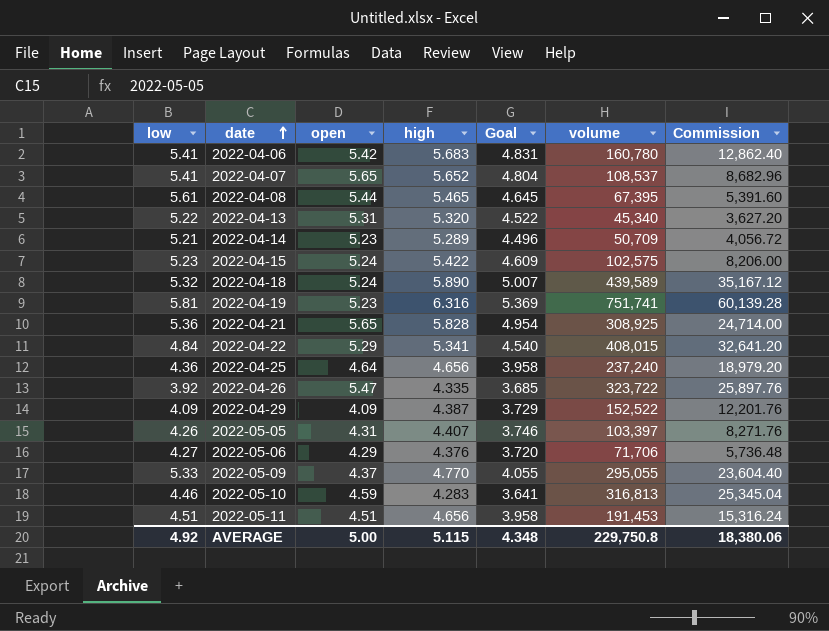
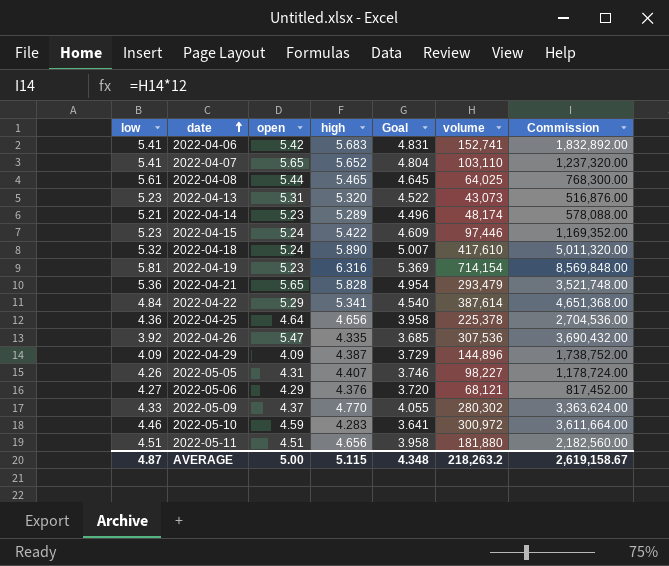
column Commission | formula: [volume] * 0.08 -> [volume] * 12
2022-04-06 | volume: 160,780 -> 152,741
2022-04-07 | volume: 108,537 -> 103,110
2022-04-08 | volume: 67,395 -> 64,025
2022-04-13 | low: 5.22 -> 5.23
2022-04-13 | volume: 45,340 -> 43,073
2022-04-14 | volume: 50,709 -> 48,174
2022-04-15 | volume: 102,575 -> 97,446
2022-04-18 | volume: 439,589 -> 417,610
2022-04-19 | volume: 751,741 -> 714,154
2022-04-21 | volume: 308,925 -> 293,479
2022-04-22 | volume: 408,015 -> 387,614
2022-04-25 | volume: 237,240 -> 225,378
2022-04-26 | volume: 323,722 -> 307,536
2022-04-29 | volume: 152,522 -> 144,896
2022-05-05 | volume: 103,397 -> 98,227
2022-05-06 | volume: 71,706 -> 68,121
2022-05-09 | low: 5.33 -> 4.33
2022-05-09 | volume: 295,055 -> 280,302
2022-05-10 | volume: 316,813 -> 300,972
2022-05-11 | volume: 191,453 -> 181,880
AVERAGE | low: 4.92 -> 4.87
AVERAGE | volume: 229,750.8 -> 218,263.2
AVERAGE | Commission: 18,380.06 -> 2,619,158.67

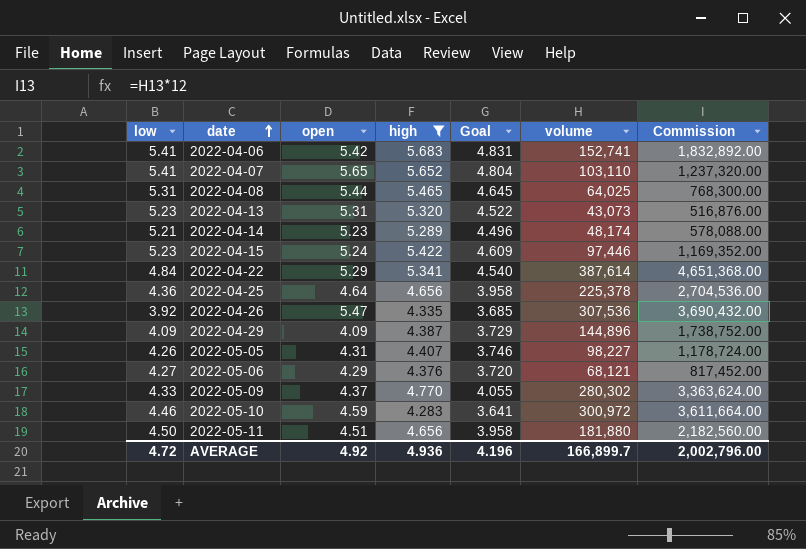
filter: none -> high <= 5.683
2022-04-08 | low: 5.61 -> 5.31
2022-05-11 | low: 4.51 -> 4.50
AVERAGE | low: 4.87 -> 4.72
AVERAGE | open: 5.00 -> 4.92
AVERAGE | high: 5.115 -> 4.936
AVERAGE | Goal: 4.348 -> 4.196
AVERAGE | volume: 218,263.2 -> 166,899.7
AVERAGE | Commission: 2,619,158.67 -> 2,002,796.00

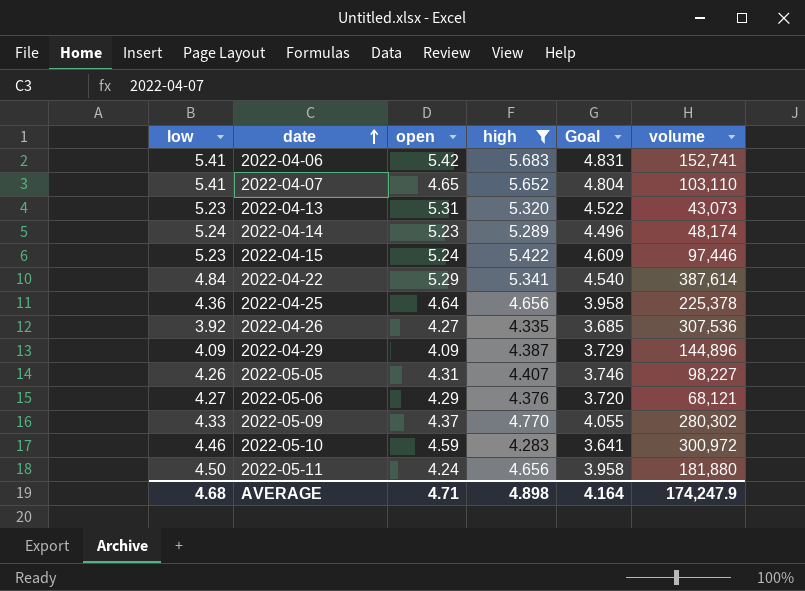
column Commission | formula: [volume] * 12 -> none
row 2022-04-08: 5.31 | 5.44 | 5.465 | 4.645 | 64,025 | 768,300.00 -> none
2022-04-07 | open: 5.65 -> 4.65
2022-04-14 | low: 5.21 -> 5.24
2022-04-26 | open: 5.47 -> 4.27
2022-05-11 | open: 4.51 -> 4.24
AVERAGE | low: 4.72 -> 4.68
AVERAGE | open: 4.92 -> 4.71
AVERAGE | high: 4.936 -> 4.898
AVERAGE | Goal: 4.196 -> 4.164
AVERAGE | volume: 166,899.7 -> 174,247.9

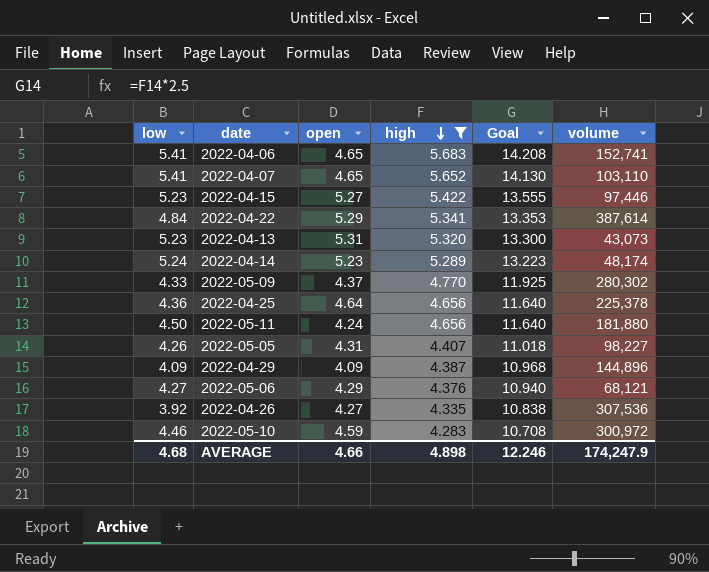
row order: date ascending -> high descending
column Goal | formula: [high] * 0.85 -> [high] * 2.5
2022-04-06 | open: 5.42 -> 4.65
2022-04-15 | open: 5.24 -> 5.27
AVERAGE | open: 4.71 -> 4.66
AVERAGE | Goal: 4.164 -> 12.246

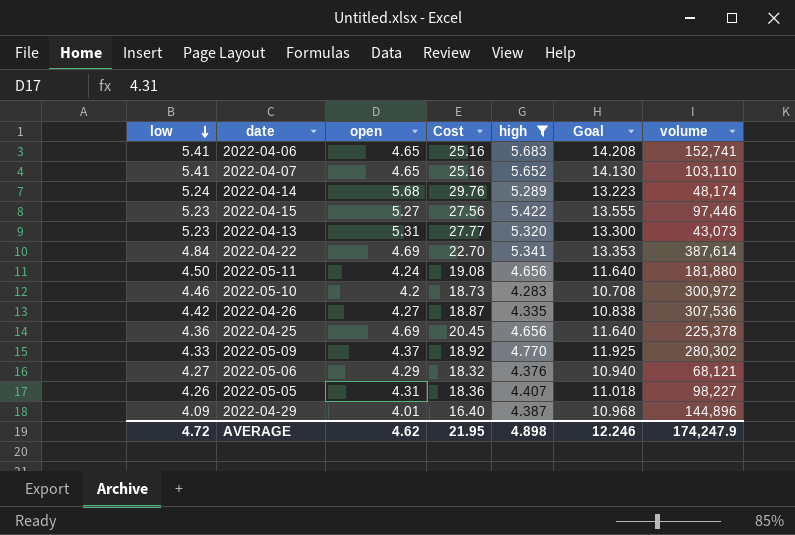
row order: high descending -> low descending
column Cost | formula: none -> [low] * [open]
2022-04-14 | open: 5.23 -> 5.68
2022-04-22 | open: 5.29 -> 4.69
2022-05-10 | open: 4.59 -> 4.2
2022-04-26 | low: 3.92 -> 4.42
2022-04-25 | open: 4.64 -> 4.69
2022-04-29 | open: 4.09 -> 4.01
AVERAGE | low: 4.68 -> 4.72
AVERAGE | open: 4.66 -> 4.62

